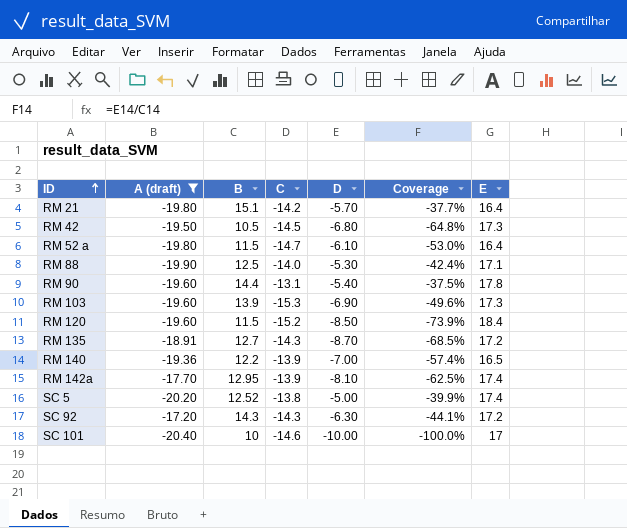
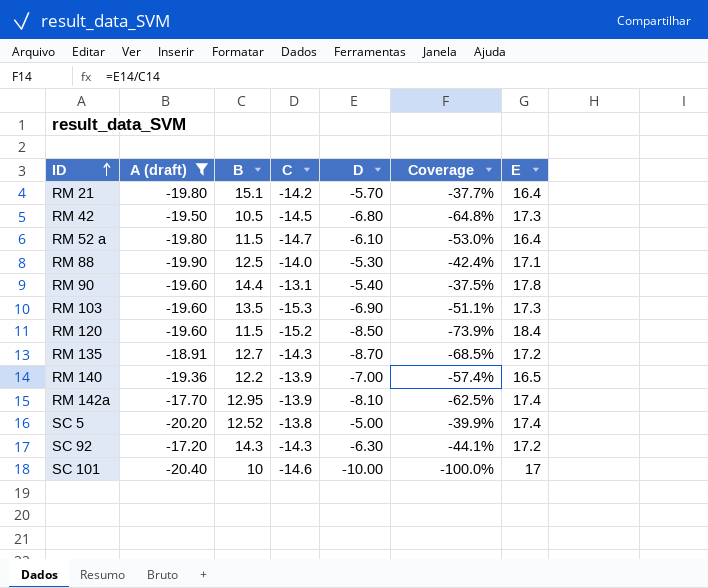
RM 103 | B: 13.9 -> 13.5
RM 103 | Coverage: -49.6% -> -51.1%

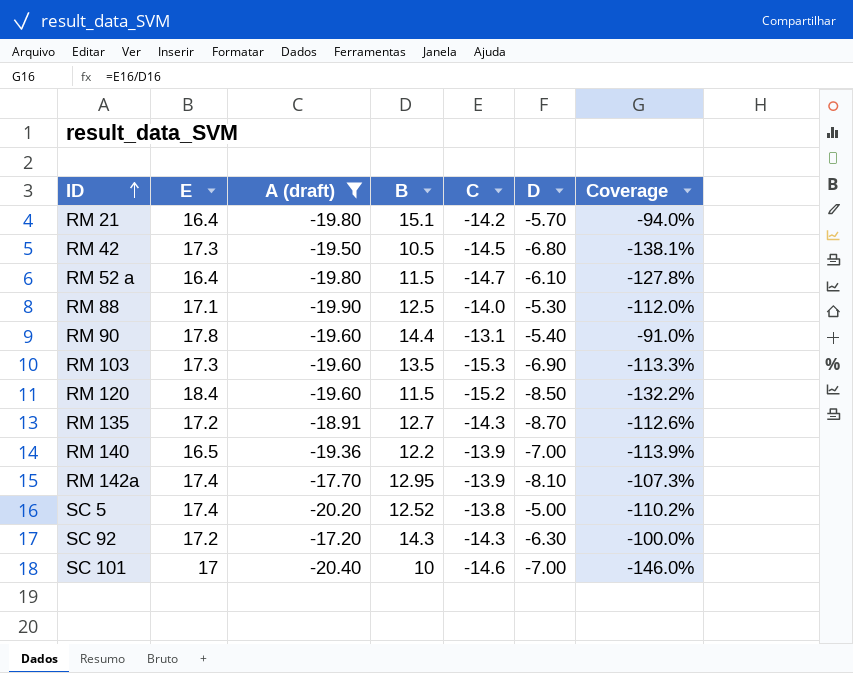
column E | position: 7 -> 2
column Coverage | formula: [D] / [B] -> [C] / [B]
SC 101 | D: -10.00 -> -7.00

